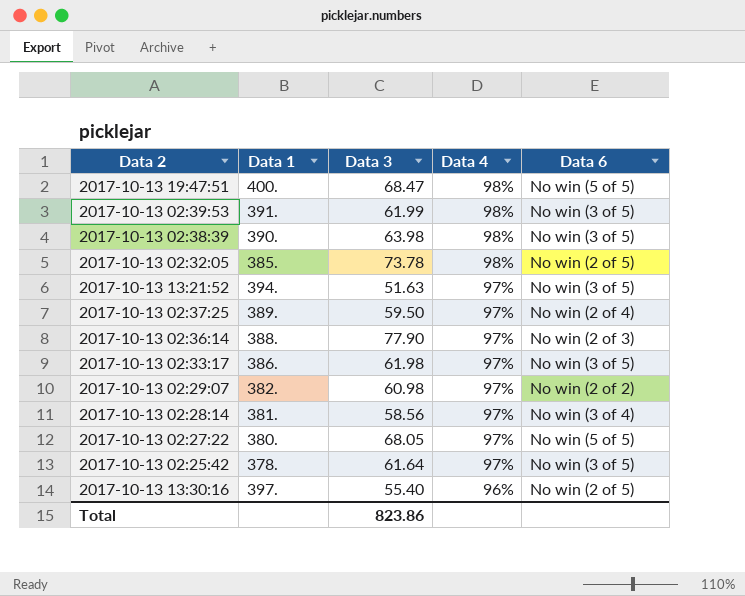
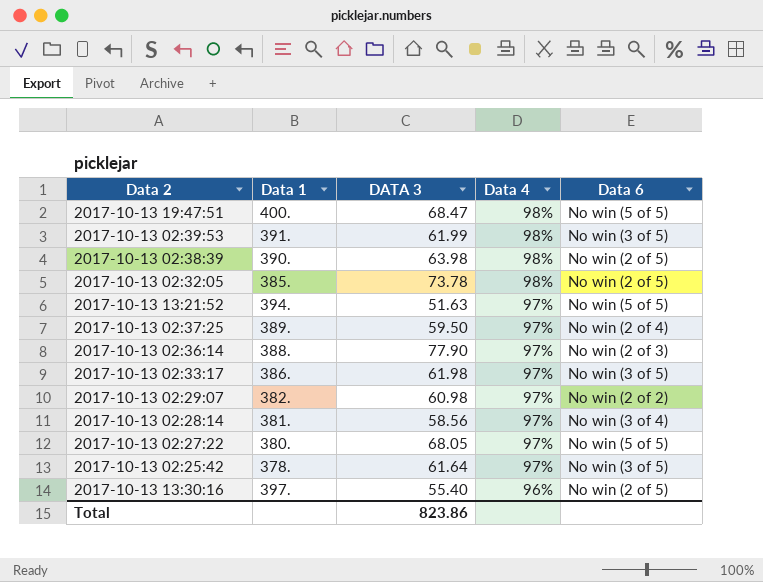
column name: Data 3 -> DATA 3
2017-10-13 02:38:39 | Data 6: No win (3 of 5) -> No win (2 of 5)
2017-10-13 13:21:52 | Data 6: No win (3 of 5) -> No win (5 of 5)

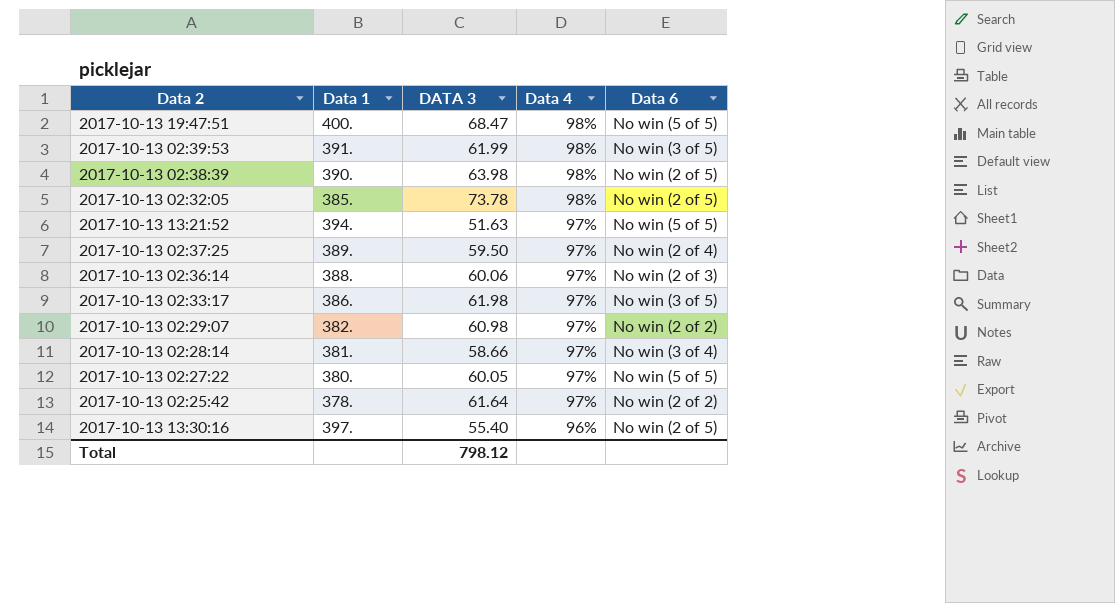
2017-10-13 02:36:14 | DATA 3: 77.90 -> 60.06
2017-10-13 02:28:14 | DATA 3: 58.56 -> 58.66
2017-10-13 02:27:22 | DATA 3: 68.05 -> 60.05
2017-10-13 02:25:42 | Data 6: No win (3 of 5) -> No win (2 of 2)
Total | DATA 3: 823.86 -> 798.12

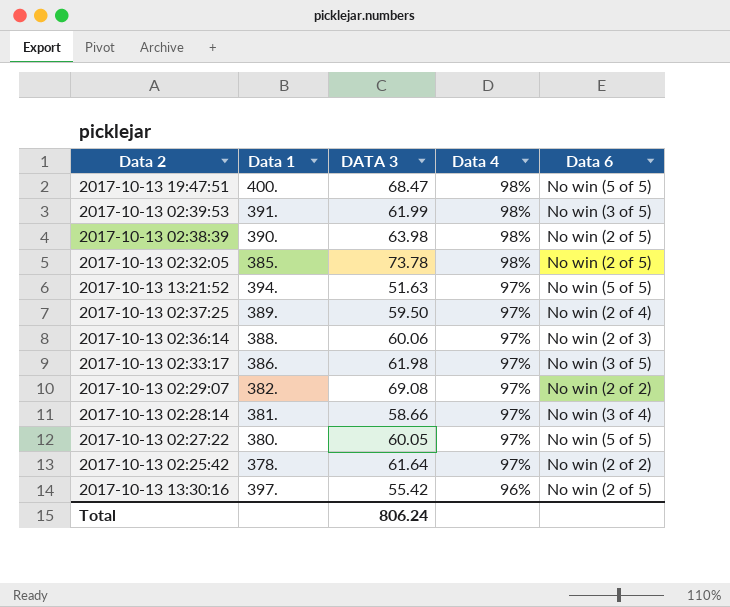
2017-10-13 02:29:07 | DATA 3: 60.98 -> 69.08
2017-10-13 13:30:16 | DATA 3: 55.40 -> 55.42
Total | DATA 3: 798.12 -> 806.24

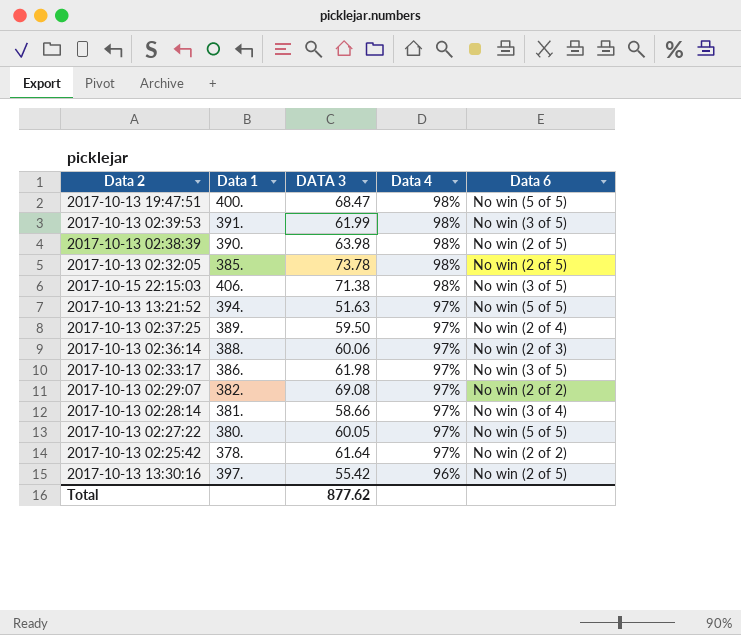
row 2017-10-15 22:15:03: none -> 406. | 71.38 | 98% | No win (3 of 5)
Total | DATA 3: 806.24 -> 877.62

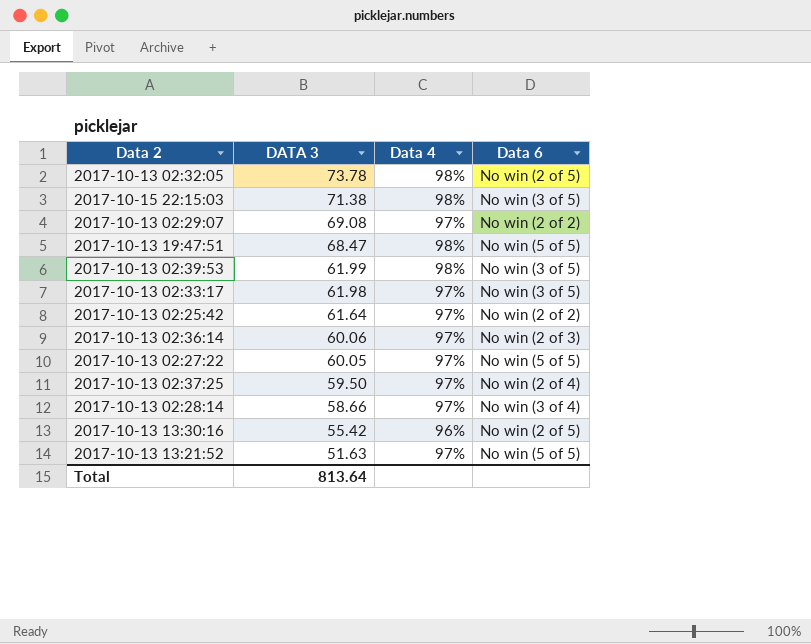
row order: Data 4 descending -> DATA 3 descending
column Data 1 | position: 2 -> none
row 2017-10-13 02:38:39: 390. | 63.98 | 98% | No win (2 of 5) -> none
Total | DATA 3: 877.62 -> 813.64

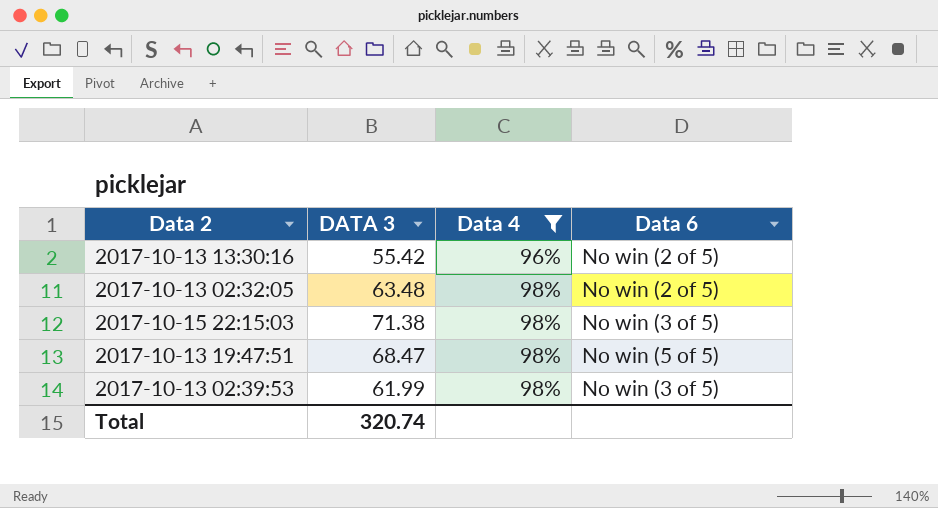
filter: none -> Data 4 != 97%
row order: DATA 3 descending -> Data 4 ascending
2017-10-13 02:32:05 | DATA 3: 73.78 -> 63.48
Total | DATA 3: 813.64 -> 320.74

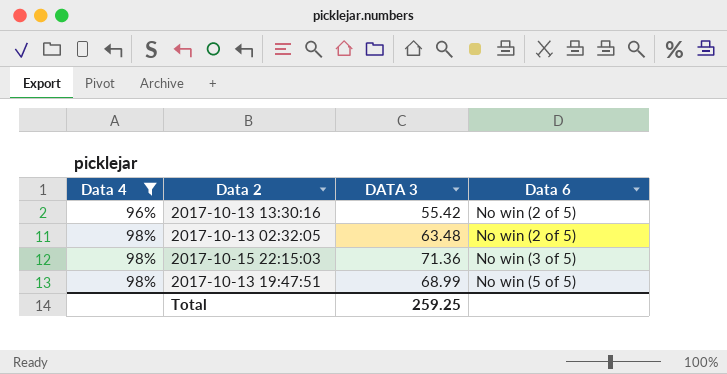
column Data 4 | position: 3 -> 1
row 2017-10-13 02:39:53: 61.99 | 98% | No win (3 of 5) -> none
2017-10-15 22:15:03 | DATA 3: 71.38 -> 71.36
2017-10-13 19:47:51 | DATA 3: 68.47 -> 68.99
Total | DATA 3: 320.74 -> 259.25

